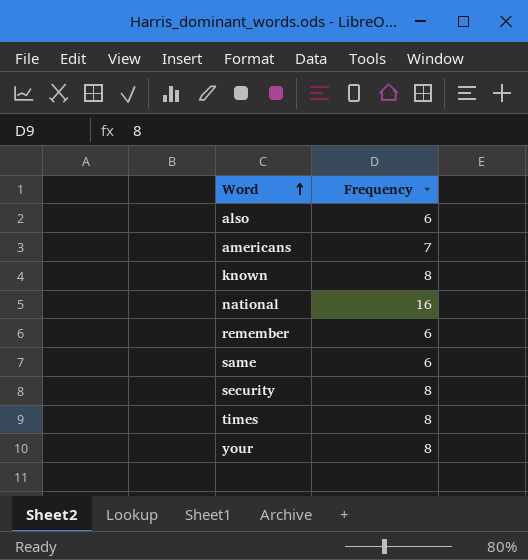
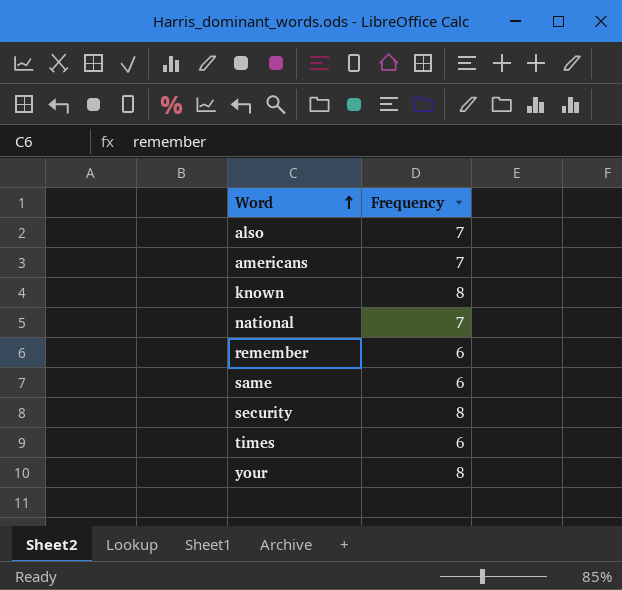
also | Frequency: 6 -> 7
national | Frequency: 16 -> 7
times | Frequency: 8 -> 6

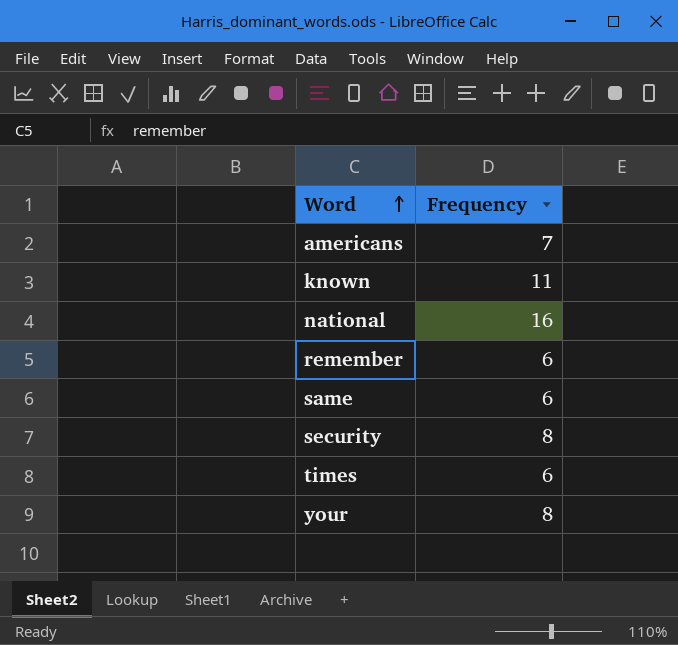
row also: 7 -> none
known | Frequency: 8 -> 11
national | Frequency: 7 -> 16

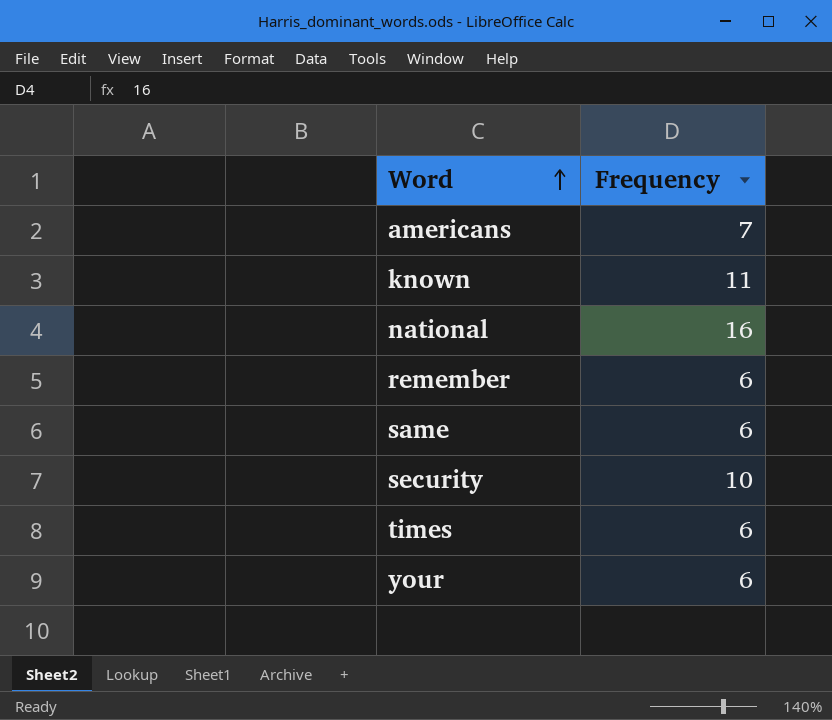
security | Frequency: 8 -> 10
your | Frequency: 8 -> 6

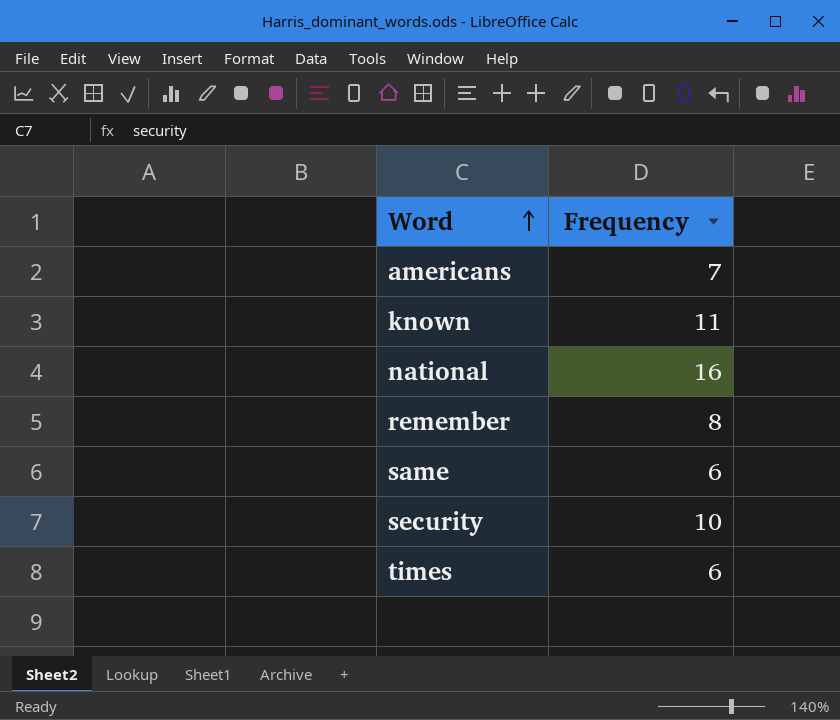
row your: 6 -> none
remember | Frequency: 6 -> 8

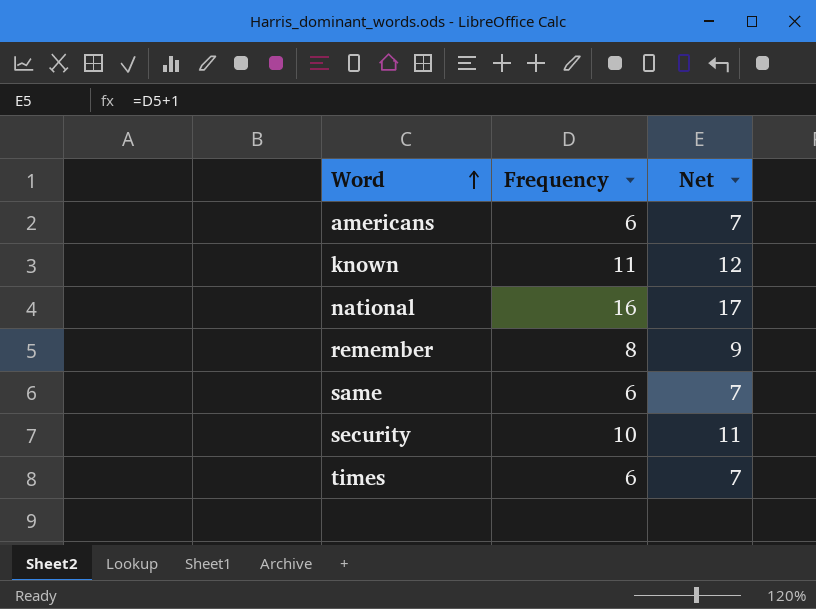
column Net | formula: none -> [Frequency] + 1
americans | Frequency: 7 -> 6

